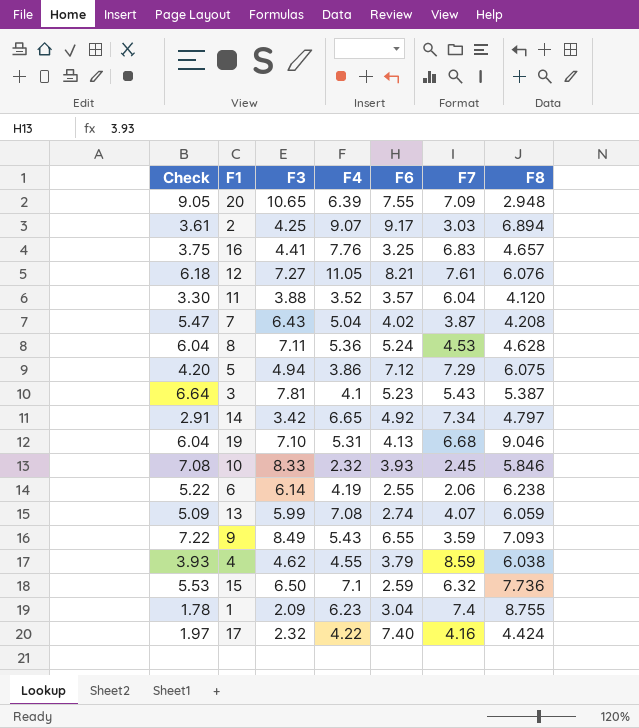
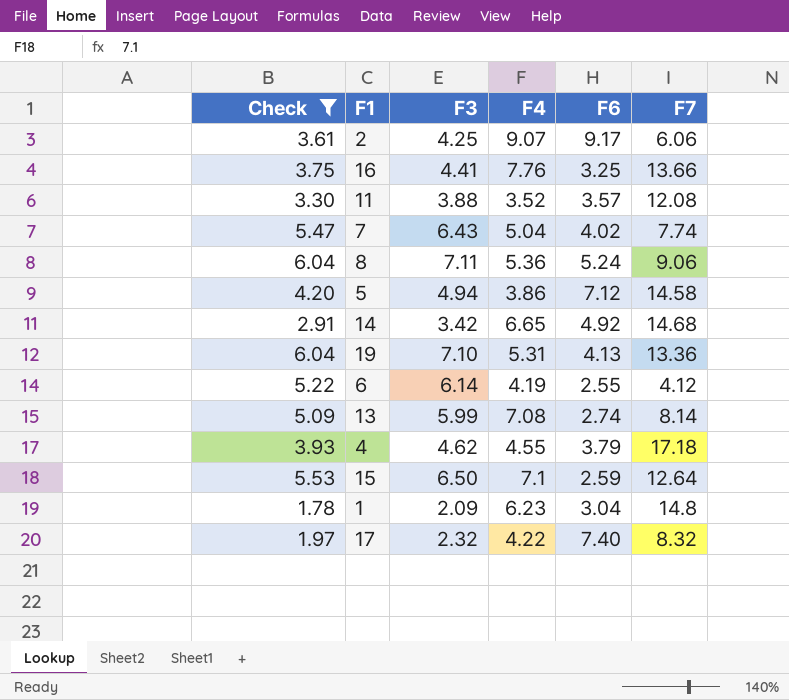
filter: none -> Check <= 6.04
column F8 | position: 7 -> none
2 | F7: 3.03 -> 6.06
16 | F7: 6.83 -> 13.66
11 | F7: 6.04 -> 12.08
7 | F7: 3.87 -> 7.74
8 | F7: 4.53 -> 9.06
5 | F7: 7.29 -> 14.58
14 | F7: 7.34 -> 14.68
19 | F7: 6.68 -> 13.36
6 | F7: 2.06 -> 4.12
13 | F7: 4.07 -> 8.14
4 | F7: 8.59 -> 17.18
15 | F7: 6.32 -> 12.64
1 | F7: 7.4 -> 14.8
17 | F7: 4.16 -> 8.32

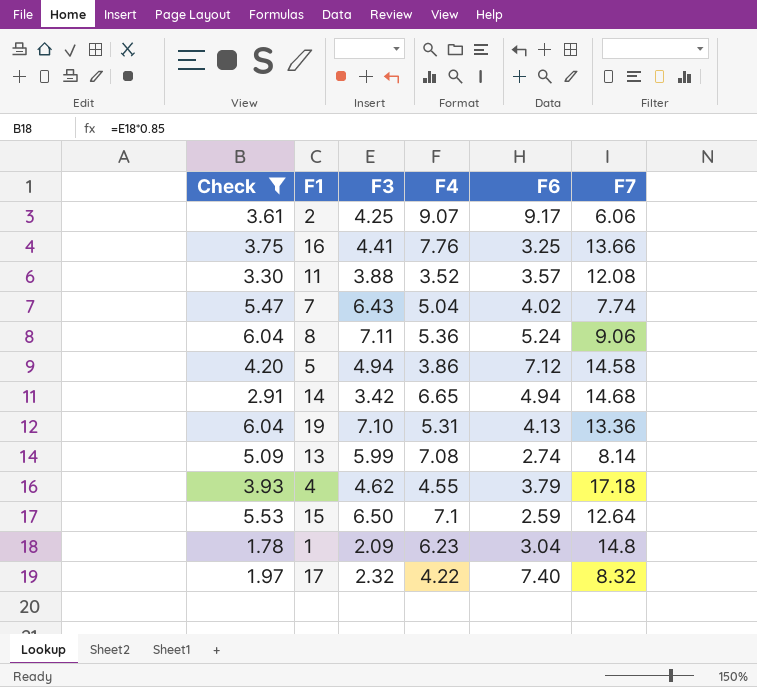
row 6: 5.22 | 6.14 | 4.19 | 2.55 | 4.12 -> none
14 | F6: 4.92 -> 4.94

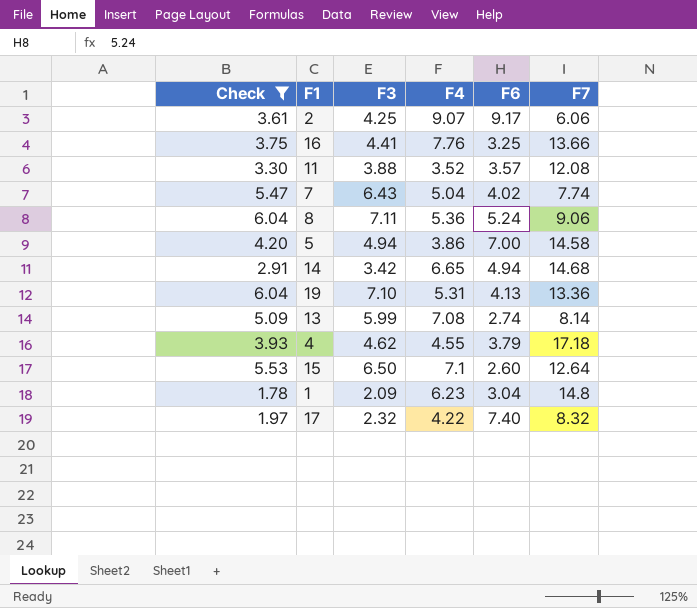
5 | F6: 7.12 -> 7.00
15 | F6: 2.59 -> 2.60

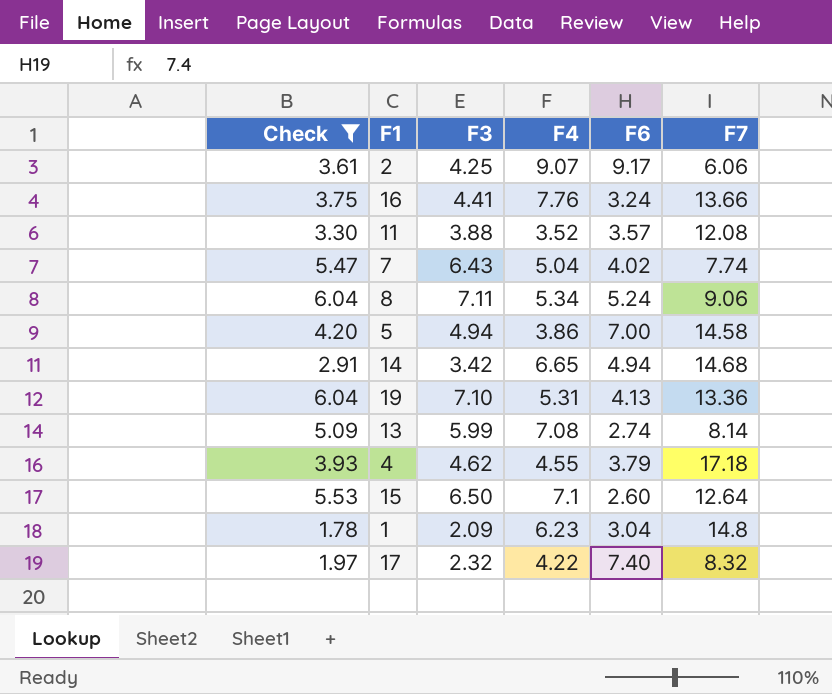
16 | F6: 3.25 -> 3.24
8 | F4: 5.36 -> 5.34

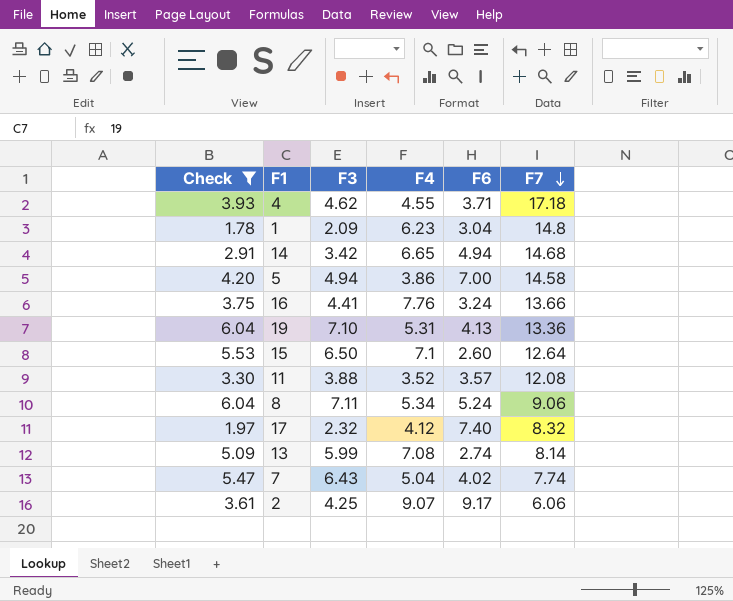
row order: none -> F7 descending
4 | F6: 3.79 -> 3.71
17 | F4: 4.22 -> 4.12

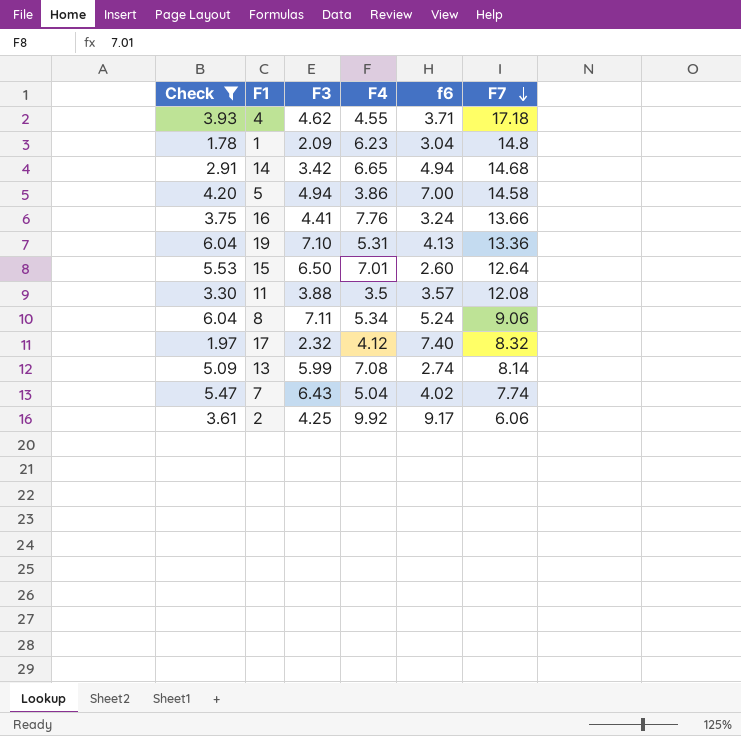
column name: F6 -> f6
15 | F4: 7.1 -> 7.01
11 | F4: 3.52 -> 3.5
2 | F4: 9.07 -> 9.92

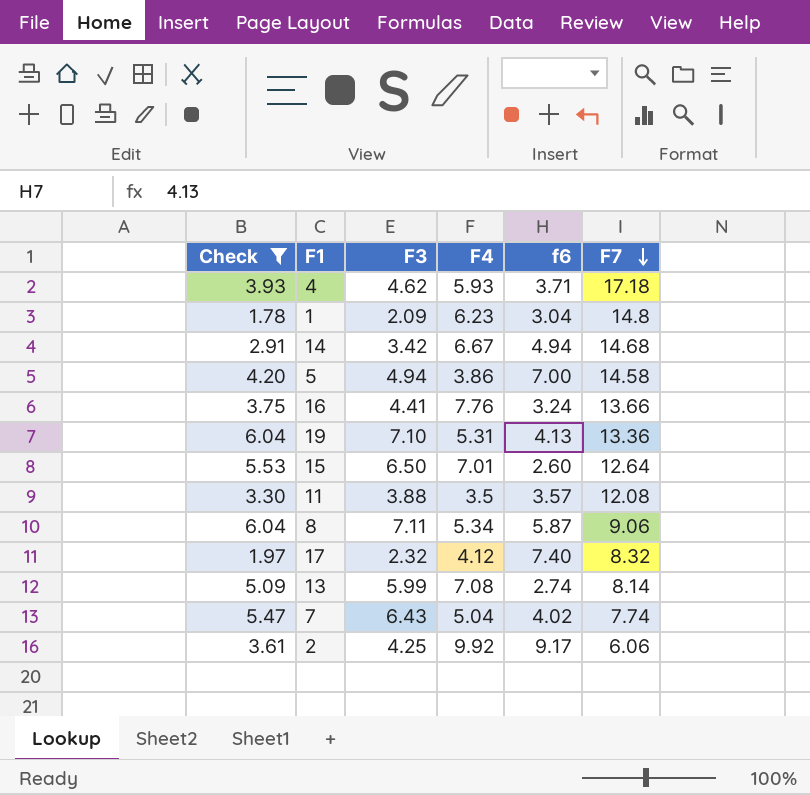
4 | F4: 4.55 -> 5.93
14 | F4: 6.65 -> 6.67
8 | f6: 5.24 -> 5.87

